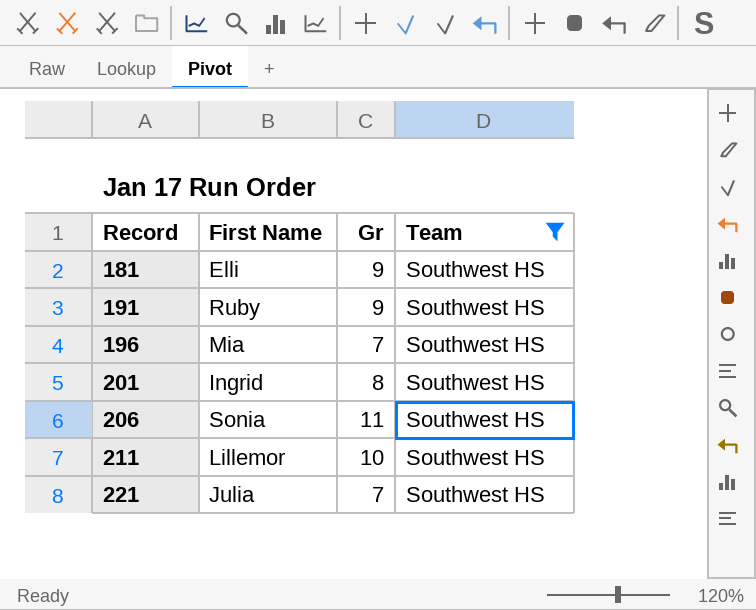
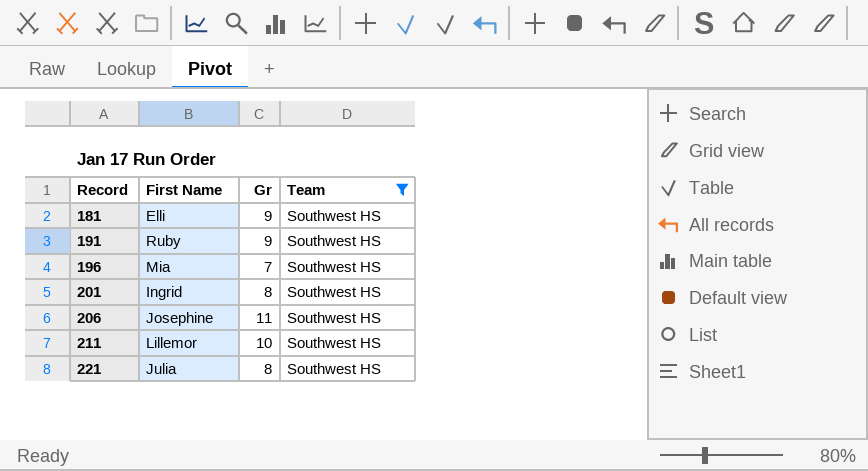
206 | First Name: Sonia -> Josephine
221 | Gr: 7 -> 8

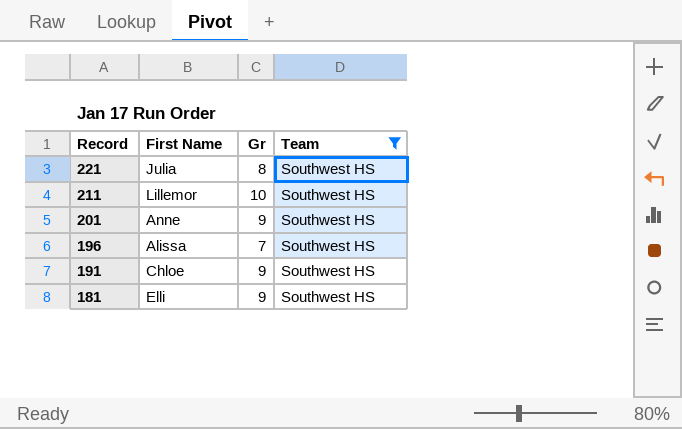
row order: Record ascending -> Record descending
row 206: Josephine | 11 | Southwest HS -> none
201 | First Name: Ingrid -> Anne
201 | Gr: 8 -> 9
196 | First Name: Mia -> Alissa
191 | First Name: Ruby -> Chloe

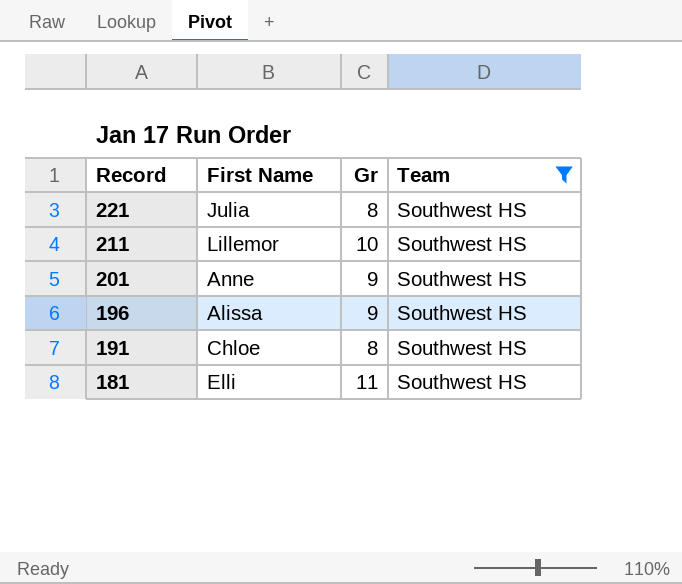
196 | Gr: 7 -> 9
191 | Gr: 9 -> 8
181 | Gr: 9 -> 11

